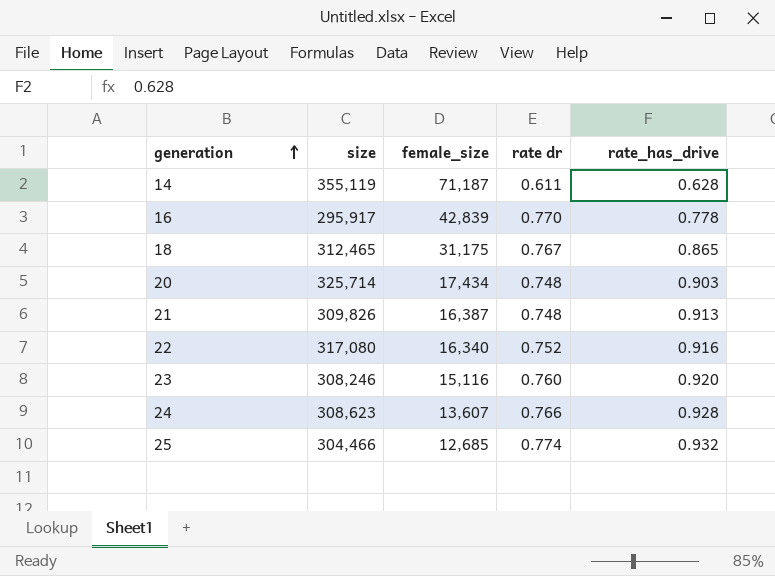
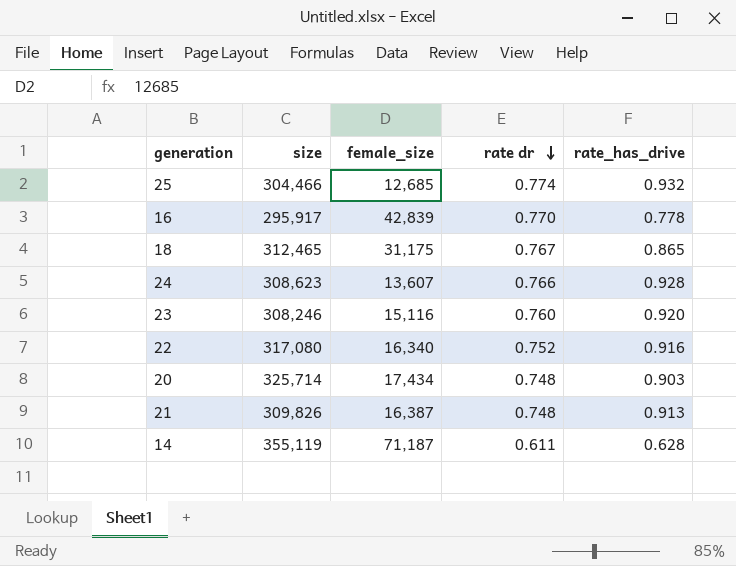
row order: generation ascending -> rate dr descending

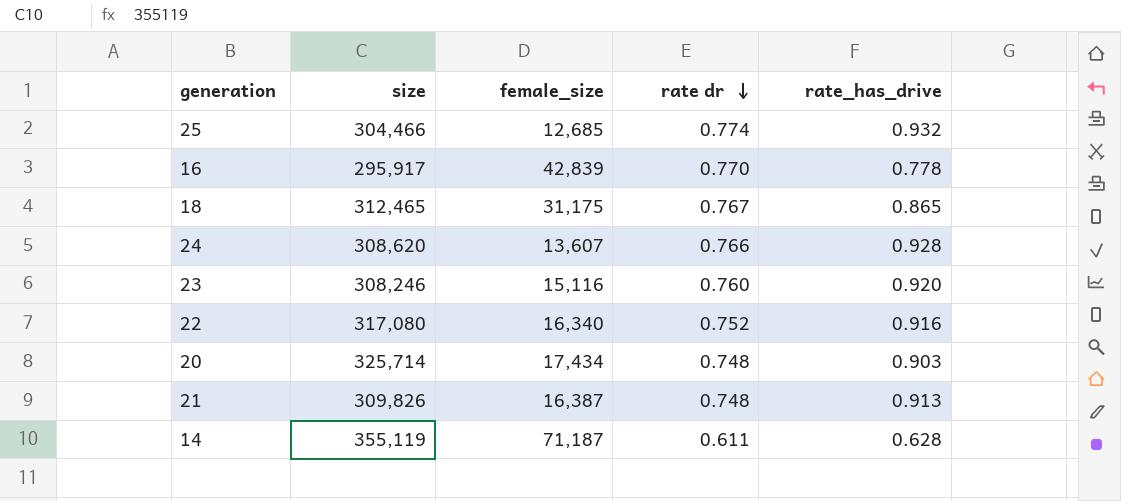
24 | size: 308,623 -> 308,620

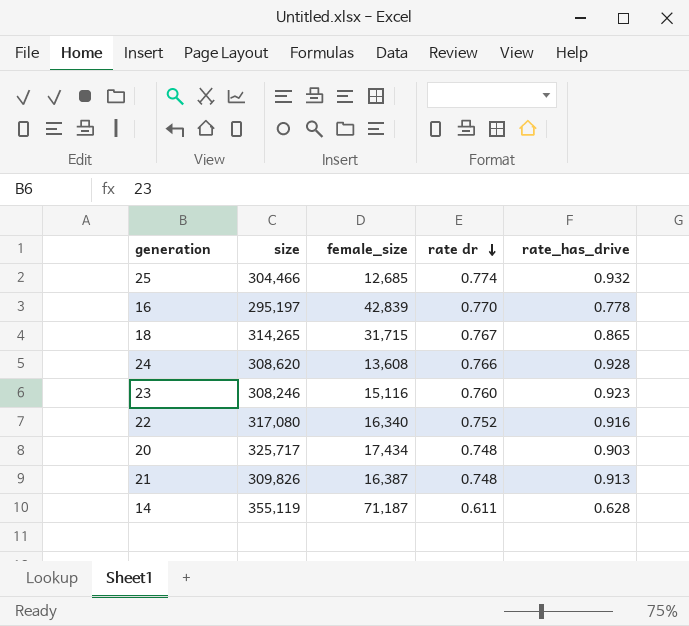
16 | size: 295,917 -> 295,197
18 | size: 312,465 -> 314,265
18 | female_size: 31,175 -> 31,715
24 | female_size: 13,607 -> 13,608
23 | rate_has_drive: 0.920 -> 0.923
20 | size: 325,714 -> 325,717

